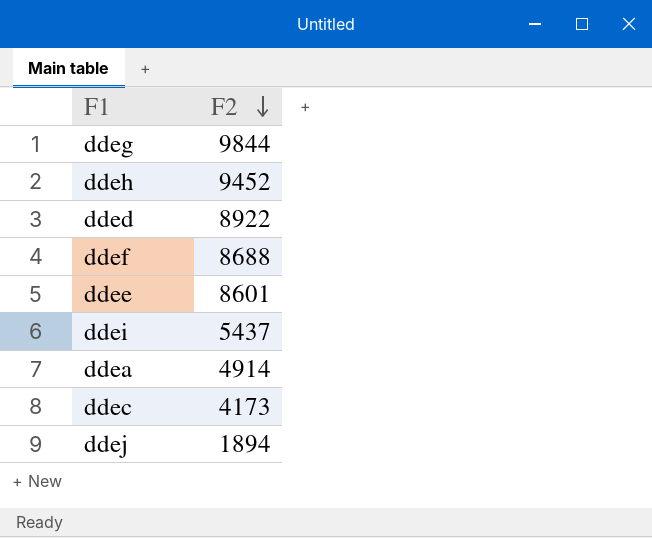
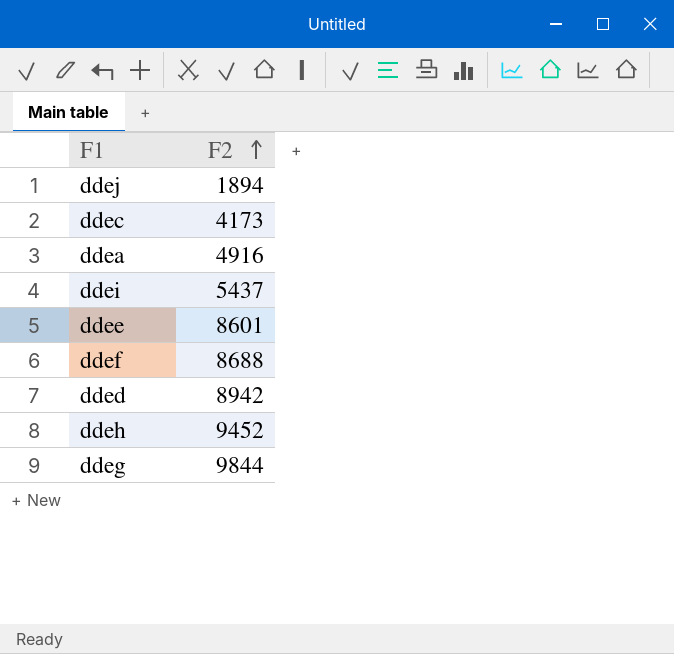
row order: F2 descending -> F2 ascending
ddea | F2: 4914 -> 4916
dded | F2: 8922 -> 8942

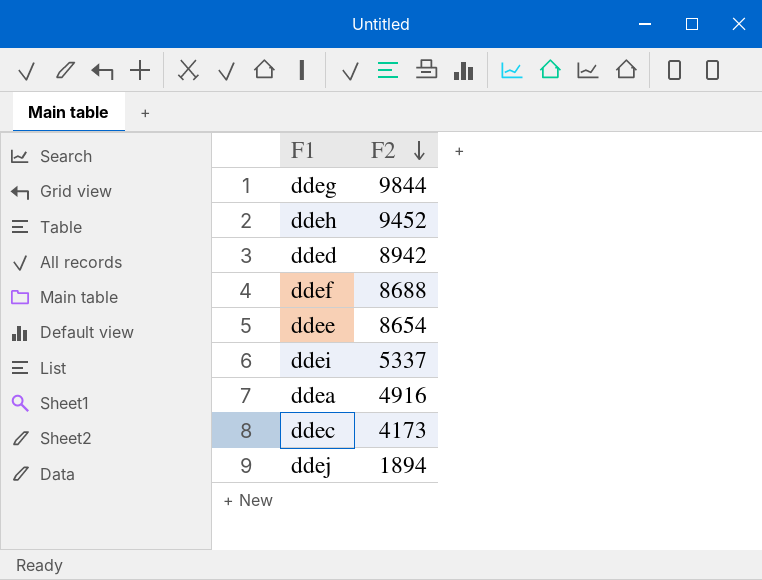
row order: F2 ascending -> F2 descending
ddee | F2: 8601 -> 8654
ddei | F2: 5437 -> 5337

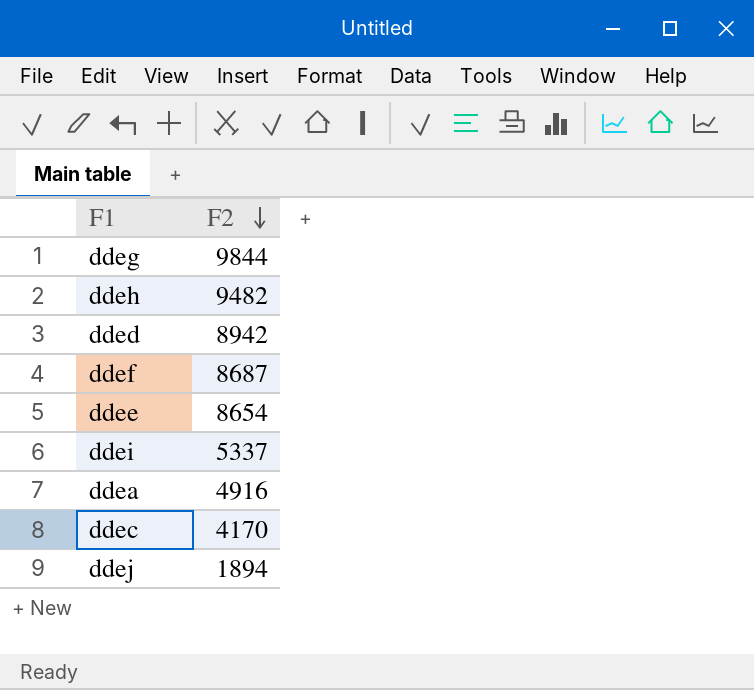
ddeh | F2: 9452 -> 9482
ddef | F2: 8688 -> 8687
ddec | F2: 4173 -> 4170

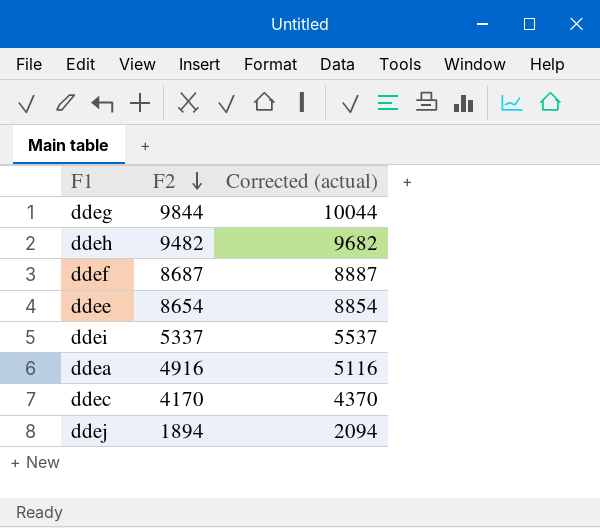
column Corrected (actual) | formula: none -> [F2] + 200
row dded: 8942 -> none

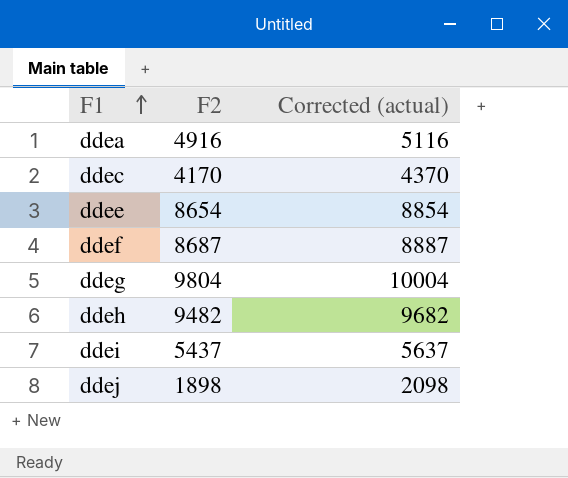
row order: F2 descending -> F1 ascending
ddeg | F2: 9844 -> 9804
ddeg | Corrected (actual): 10044 -> 10004
ddei | F2: 5337 -> 5437
ddei | Corrected (actual): 5537 -> 5637
ddej | F2: 1894 -> 1898
ddej | Corrected (actual): 2094 -> 2098

